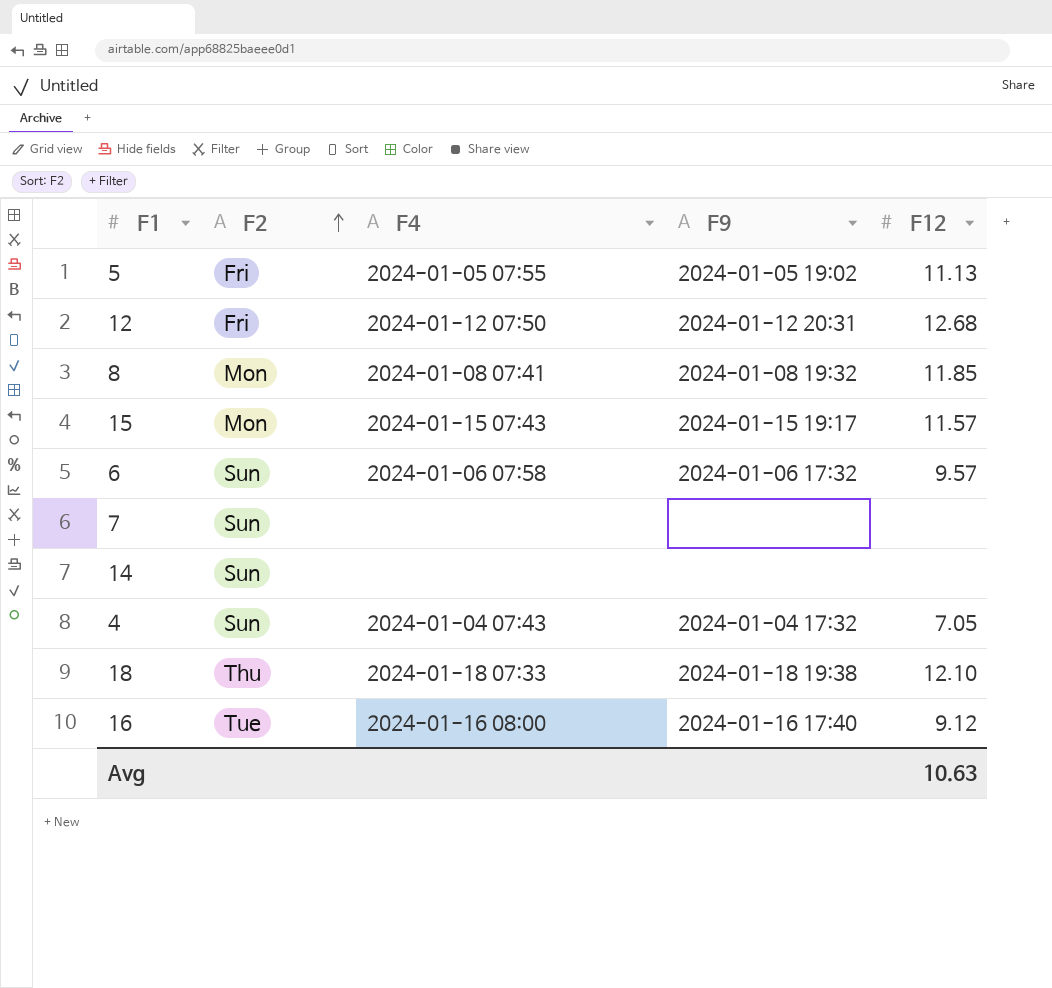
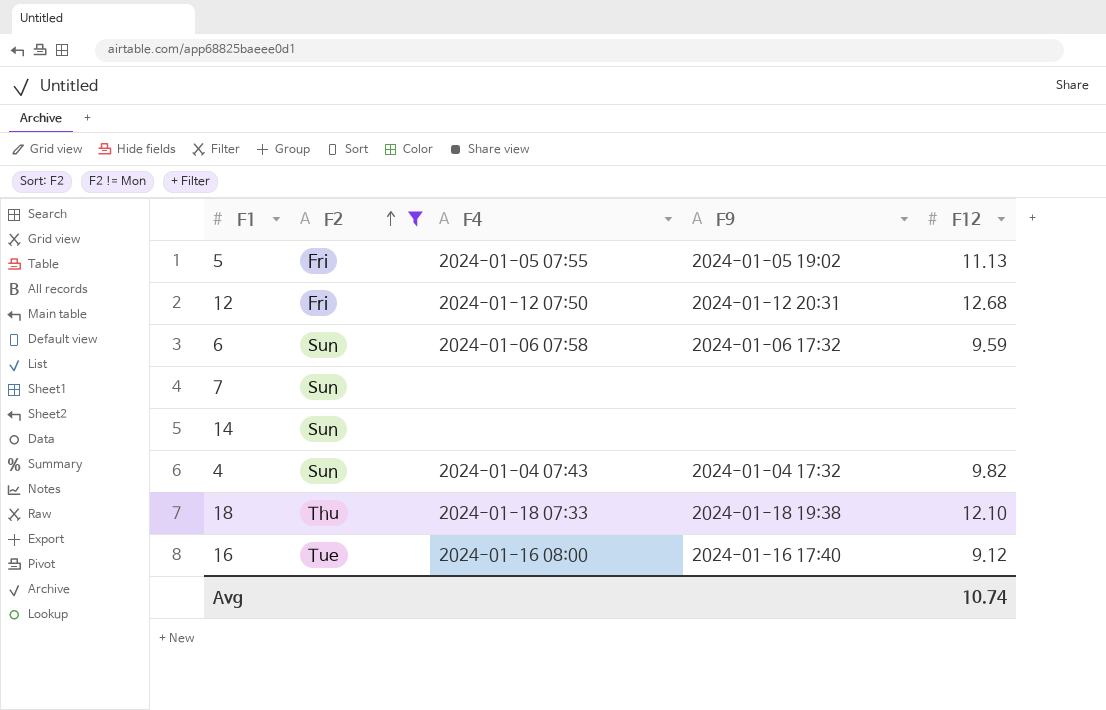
filter: none -> F2 != Mon
6 | F12: 9.57 -> 9.59
4 | F12: 7.05 -> 9.82
Avg | F12: 10.63 -> 10.74

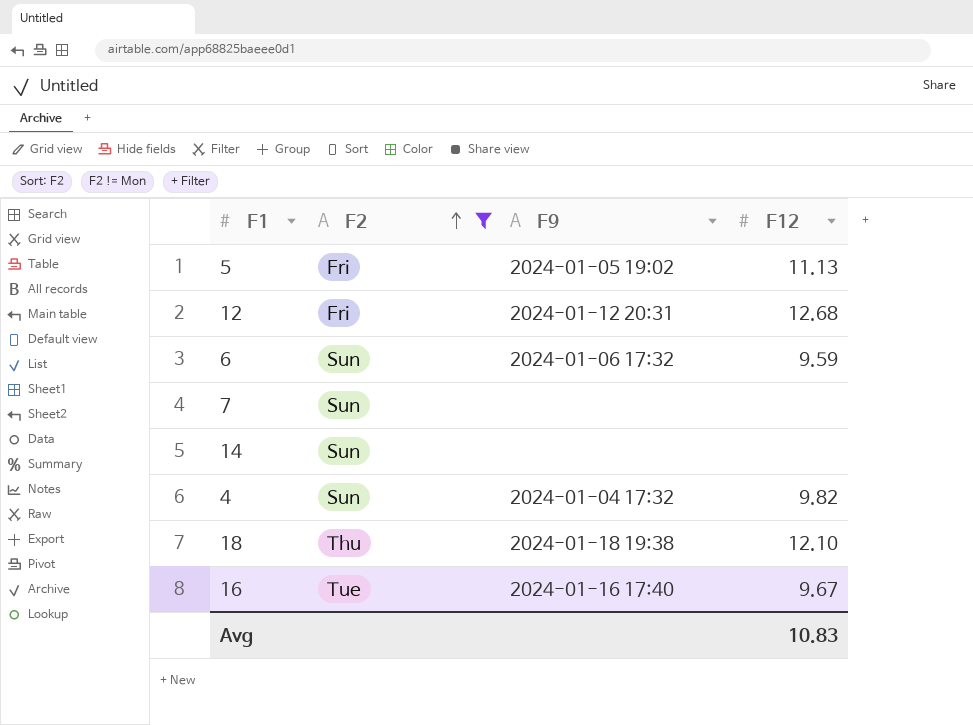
column F4 | position: 3 -> none
16 | F12: 9.12 -> 9.67
Avg | F12: 10.74 -> 10.83

